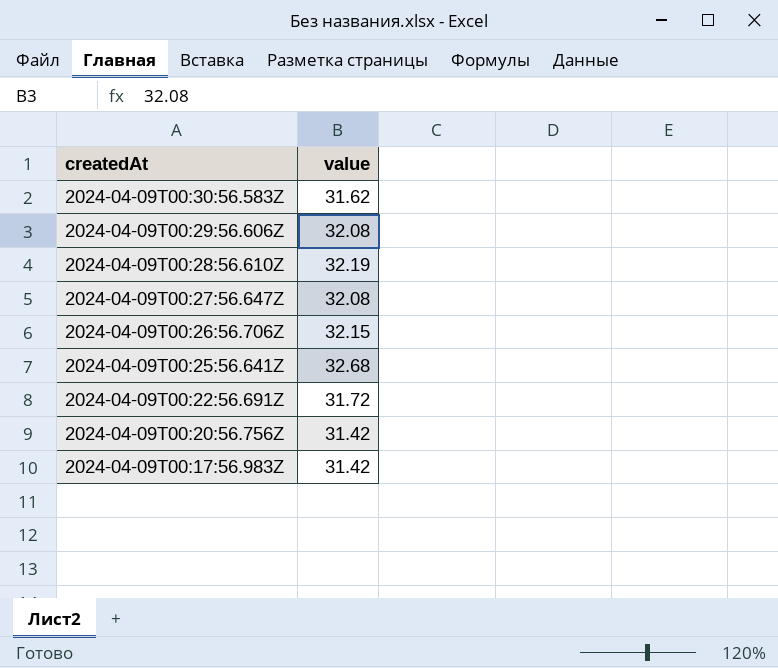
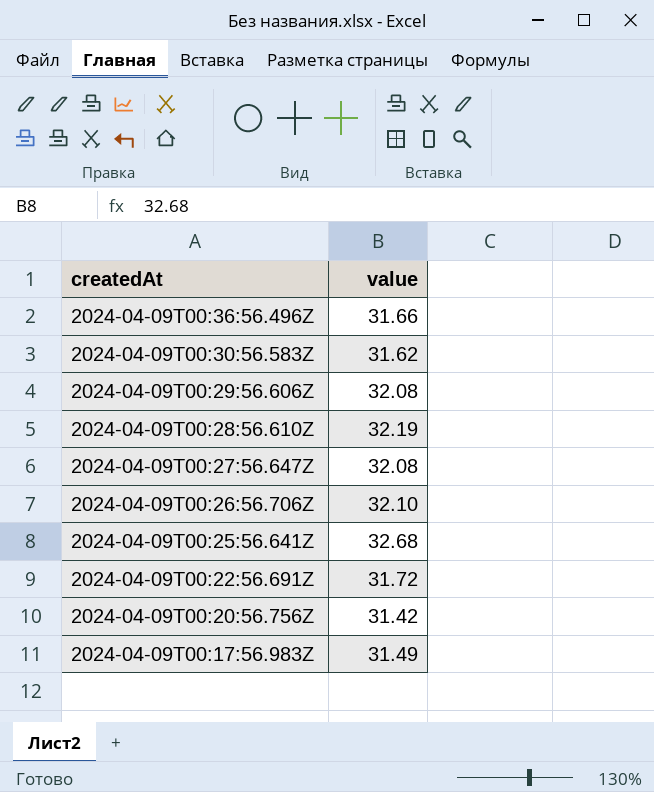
row 2024-04-09T00:36:56.496Z: none -> 31.66
2024-04-09T00:26:56.706Z | value: 32.15 -> 32.10
2024-04-09T00:17:56.983Z | value: 31.42 -> 31.49

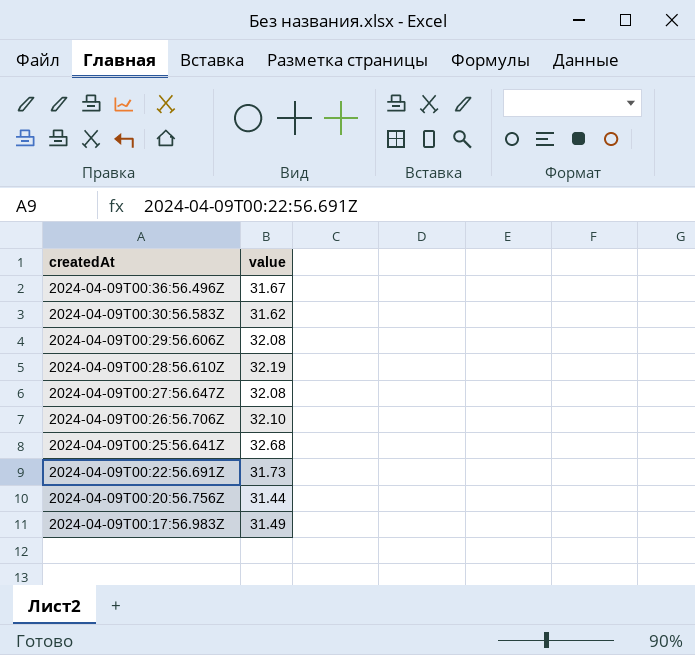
2024-04-09T00:36:56.496Z | value: 31.66 -> 31.67
2024-04-09T00:22:56.691Z | value: 31.72 -> 31.73
2024-04-09T00:20:56.756Z | value: 31.42 -> 31.44

